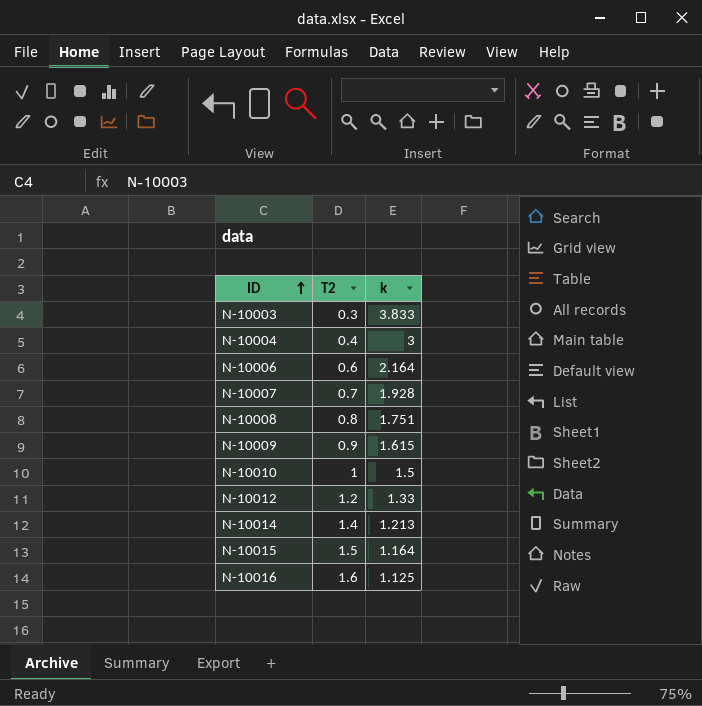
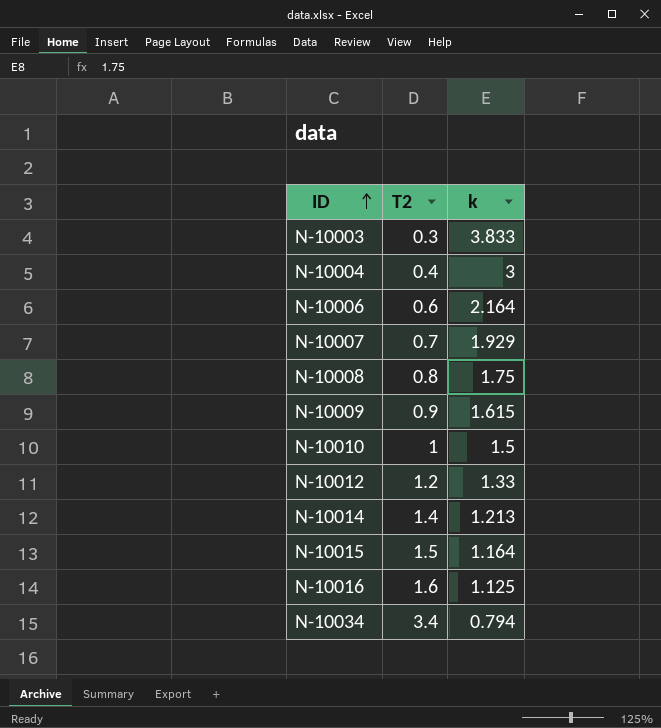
N-10007 | k: 1.928 -> 1.929
N-10008 | k: 1.751 -> 1.75
row N-10034: none -> 3.4 | 0.794

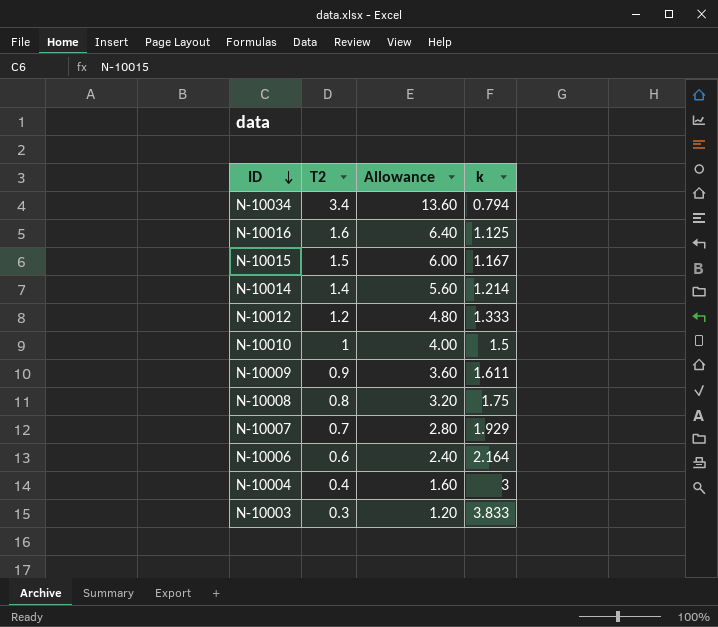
row order: ID ascending -> ID descending
column Allowance | formula: none -> [T2] * 4
N-10015 | k: 1.164 -> 1.167
N-10014 | k: 1.213 -> 1.214
N-10012 | k: 1.33 -> 1.333
N-10009 | k: 1.615 -> 1.611

